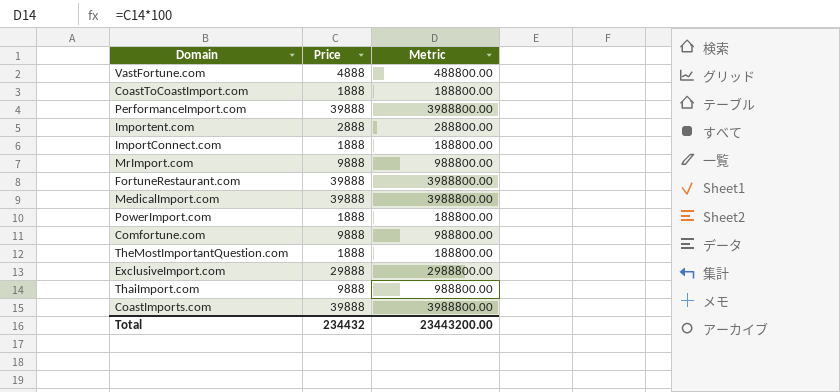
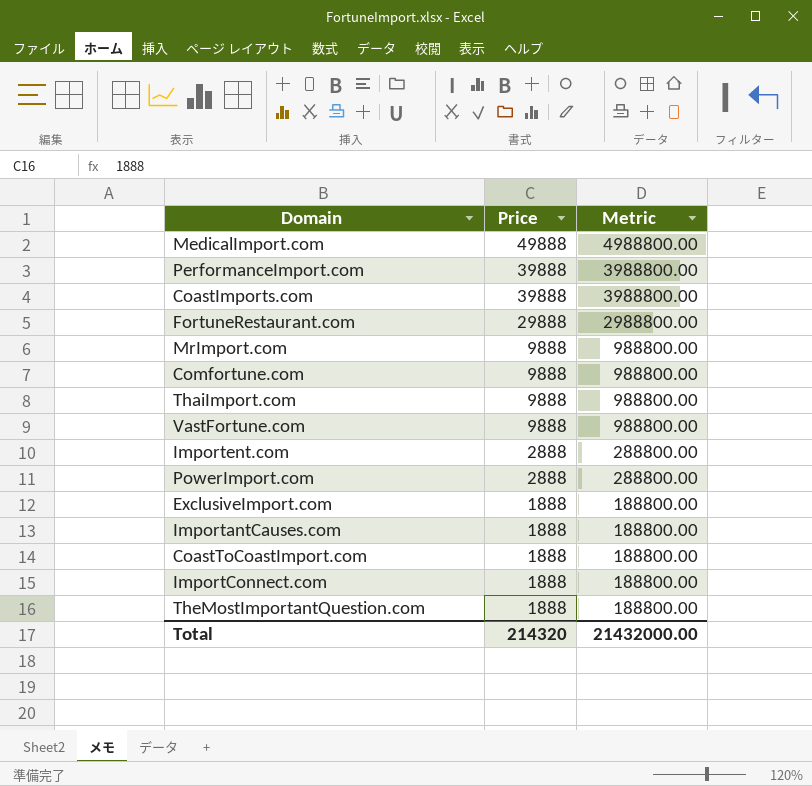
row order: none -> Price descending
MedicalImport.com | Price: 39888 -> 49888
MedicalImport.com | Metric: 3988800.00 -> 4988800.00
FortuneRestaurant.com | Price: 39888 -> 29888
FortuneRestaurant.com | Metric: 3988800.00 -> 2988800.00
VastFortune.com | Price: 4888 -> 9888
VastFortune.com | Metric: 488800.00 -> 988800.00
PowerImport.com | Price: 1888 -> 2888
PowerImport.com | Metric: 188800.00 -> 288800.00
ExclusiveImport.com | Price: 29888 -> 1888
ExclusiveImport.com | Metric: 2988800.00 -> 188800.00
row ImportantCauses.com: none -> 1888 | 188800.00
Total | Price: 234432 -> 214320
Total | Metric: 23443200.00 -> 21432000.00

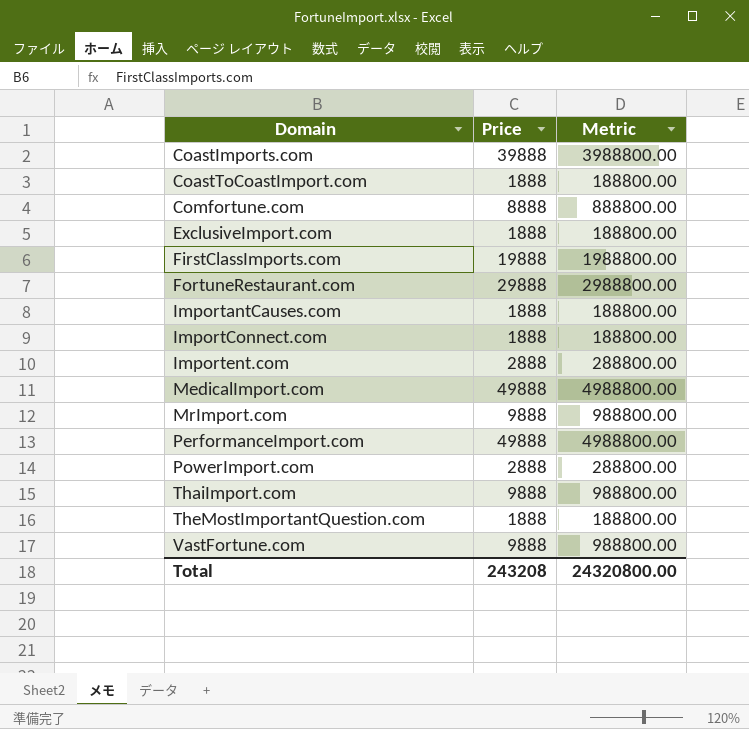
row order: Price descending -> Domain ascending
Comfortune.com | Price: 9888 -> 8888
Comfortune.com | Metric: 988800.00 -> 888800.00
row FirstClassImports.com: none -> 19888 | 1988800.00
PerformanceImport.com | Price: 39888 -> 49888
PerformanceImport.com | Metric: 3988800.00 -> 4988800.00
Total | Price: 214320 -> 243208
Total | Metric: 21432000.00 -> 24320800.00

